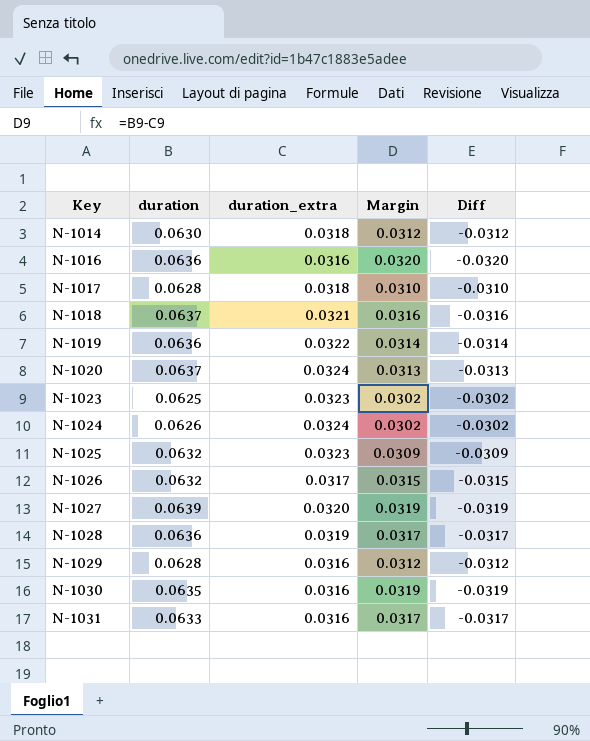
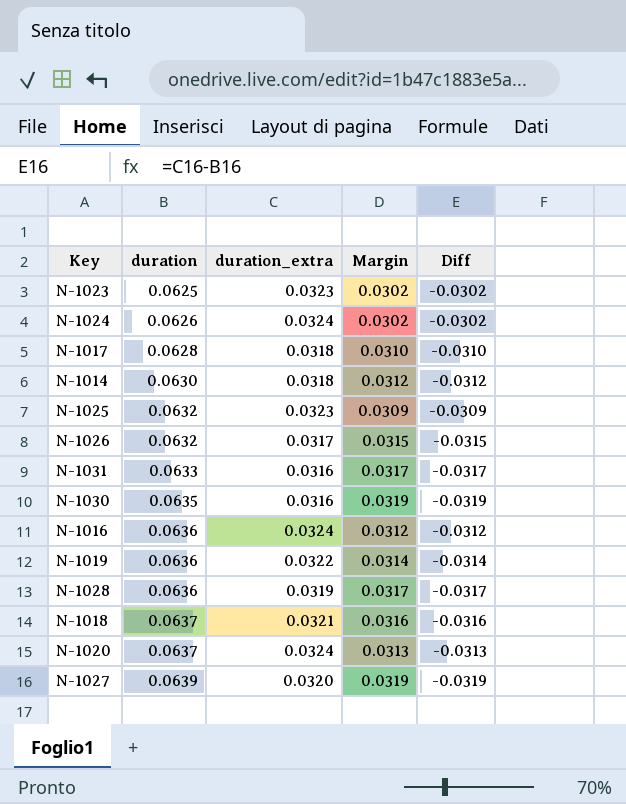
row order: Key ascending -> duration ascending
row N-1029: 0.0628 | 0.0316 | 0.0312 | -0.0312 -> none
N-1016 | duration_extra: 0.0316 -> 0.0324
N-1016 | Margin: 0.0320 -> 0.0312
N-1016 | Diff: -0.0320 -> -0.0312

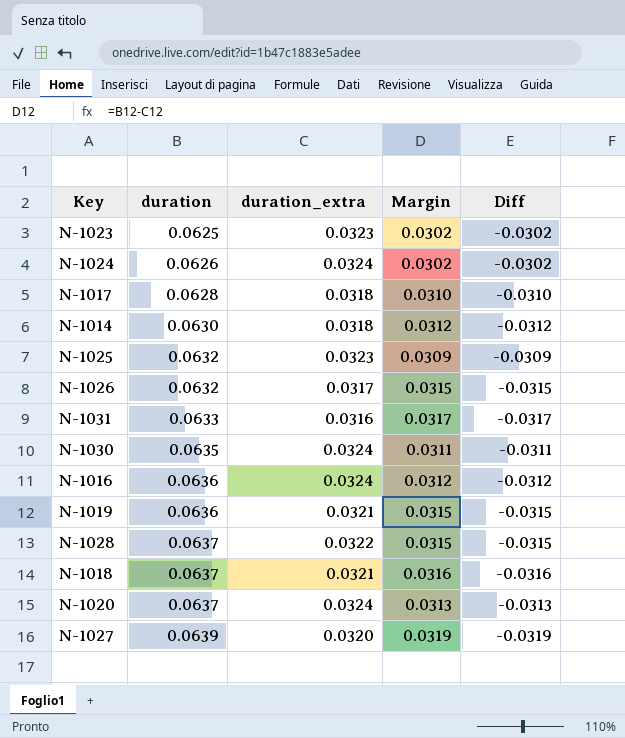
N-1030 | duration_extra: 0.0316 -> 0.0324
N-1030 | Margin: 0.0319 -> 0.0311
N-1030 | Diff: -0.0319 -> -0.0311
N-1019 | duration_extra: 0.0322 -> 0.0321
N-1019 | Margin: 0.0314 -> 0.0315
N-1019 | Diff: -0.0314 -> -0.0315
N-1028 | duration: 0.0636 -> 0.0637
N-1028 | duration_extra: 0.0319 -> 0.0322
N-1028 | Margin: 0.0317 -> 0.0315
N-1028 | Diff: -0.0317 -> -0.0315

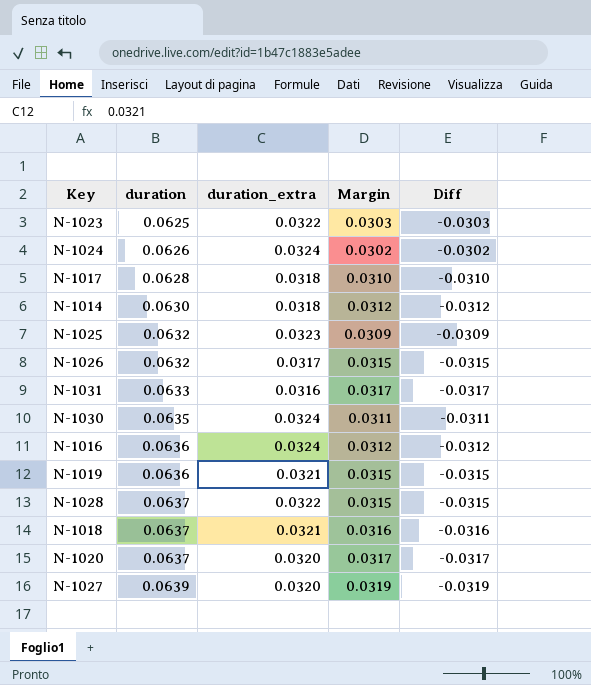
N-1023 | duration_extra: 0.0323 -> 0.0322
N-1023 | Margin: 0.0302 -> 0.0303
N-1023 | Diff: -0.0302 -> -0.0303
N-1020 | duration_extra: 0.0324 -> 0.0320
N-1020 | Margin: 0.0313 -> 0.0317
N-1020 | Diff: -0.0313 -> -0.0317

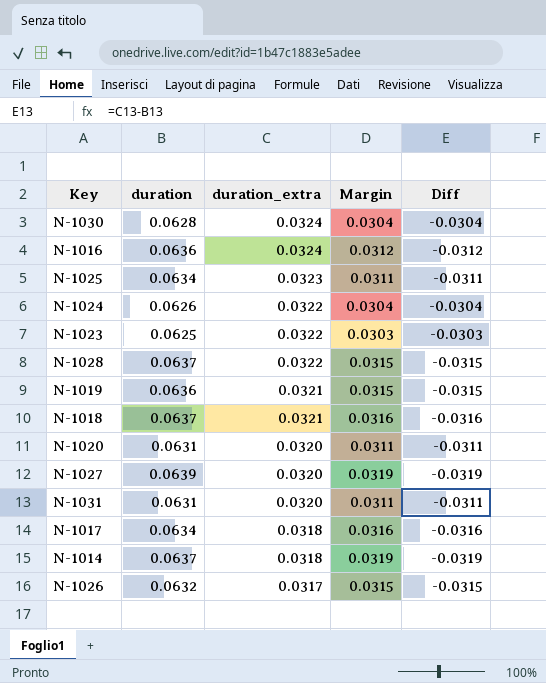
row order: duration ascending -> duration_extra descending
N-1030 | duration: 0.0635 -> 0.0628
N-1030 | Margin: 0.0311 -> 0.0304
N-1030 | Diff: -0.0311 -> -0.0304
N-1025 | duration: 0.0632 -> 0.0634
N-1025 | Margin: 0.0309 -> 0.0311
N-1025 | Diff: -0.0309 -> -0.0311
N-1024 | duration_extra: 0.0324 -> 0.0322
N-1024 | Margin: 0.0302 -> 0.0304
N-1024 | Diff: -0.0302 -> -0.0304
N-1020 | duration: 0.0637 -> 0.0631
N-1020 | Margin: 0.0317 -> 0.0311
N-1020 | Diff: -0.0317 -> -0.0311
N-1031 | duration: 0.0633 -> 0.0631
N-1031 | duration_extra: 0.0316 -> 0.0320
N-1031 | Margin: 0.0317 -> 0.0311
N-1031 | Diff: -0.0317 -> -0.0311
N-1017 | duration: 0.0628 -> 0.0634
N-1017 | Margin: 0.0310 -> 0.0316
N-1017 | Diff: -0.0310 -> -0.0316
N-1014 | duration: 0.0630 -> 0.0637
N-1014 | Margin: 0.0312 -> 0.0319
N-1014 | Diff: -0.0312 -> -0.0319

